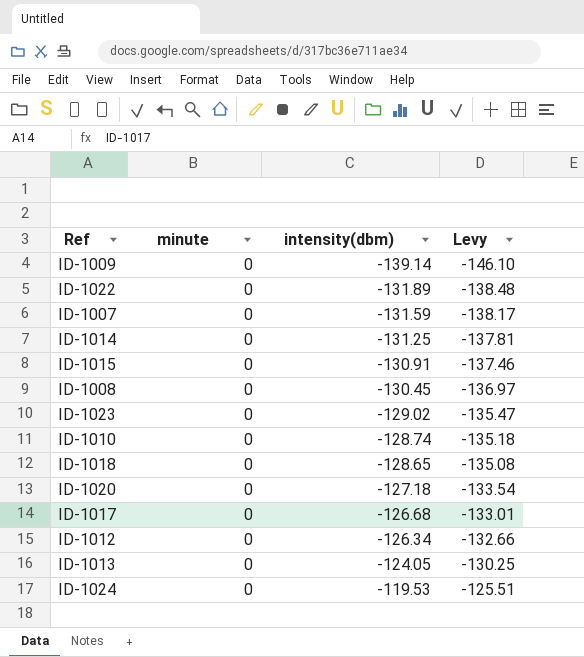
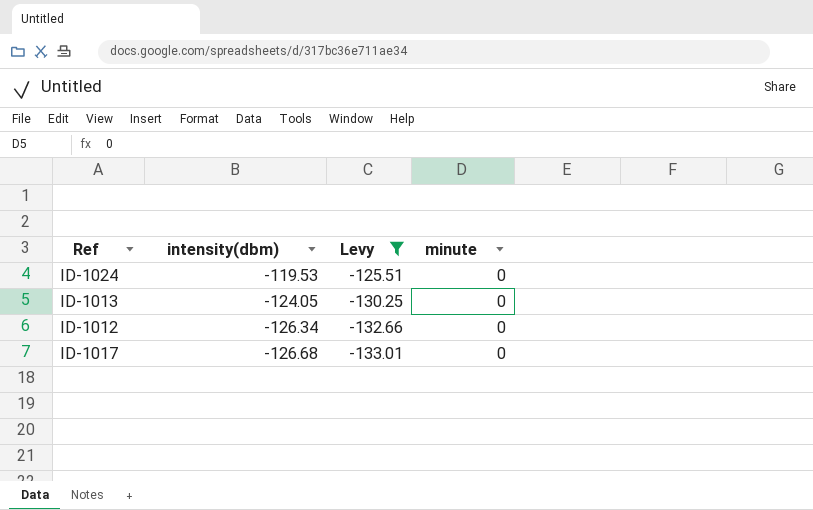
filter: none -> Levy >= -133.01
row order: intensity(dbm) ascending -> intensity(dbm) descending
column minute | position: 2 -> 4

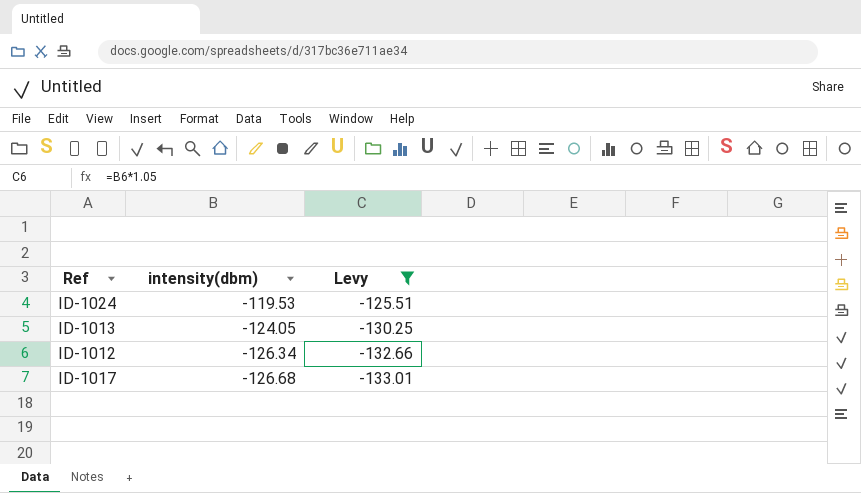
column minute | position: 4 -> none

